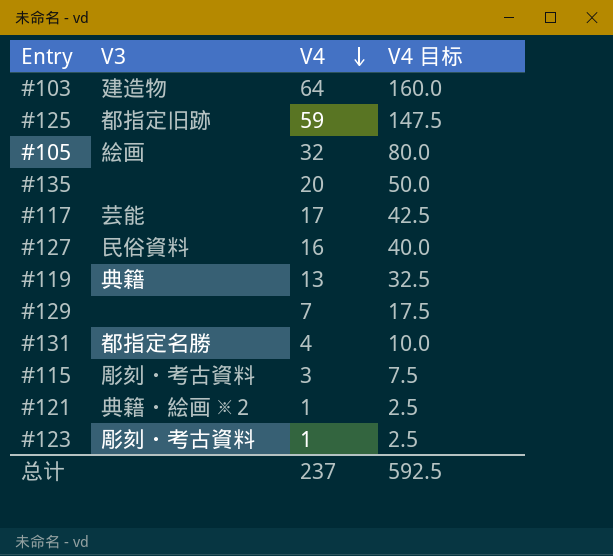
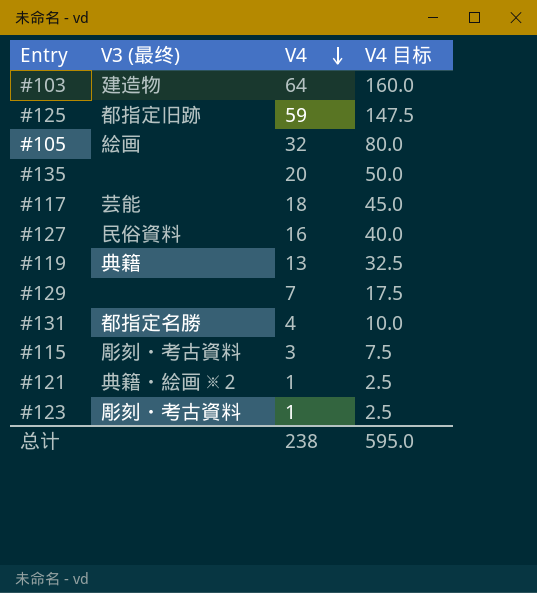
column name: V3 -> V3 (最终)
#117 | V4: 17 -> 18
#117 | V4 目标: 42.5 -> 45.0
总计 | V4: 237 -> 238
总计 | V4 目标: 592.5 -> 595.0

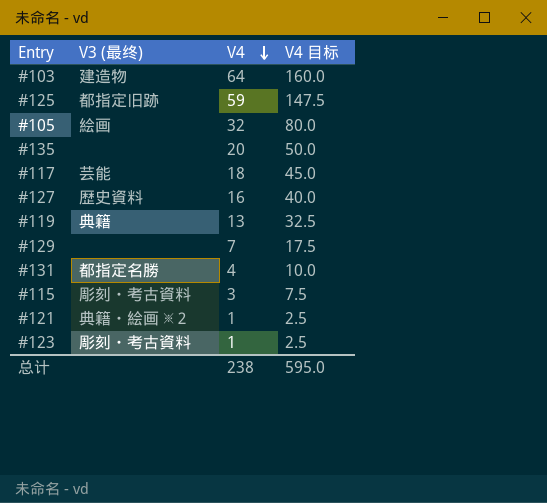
#127 | V3 (最终): 民俗資料 -> 歴史資料

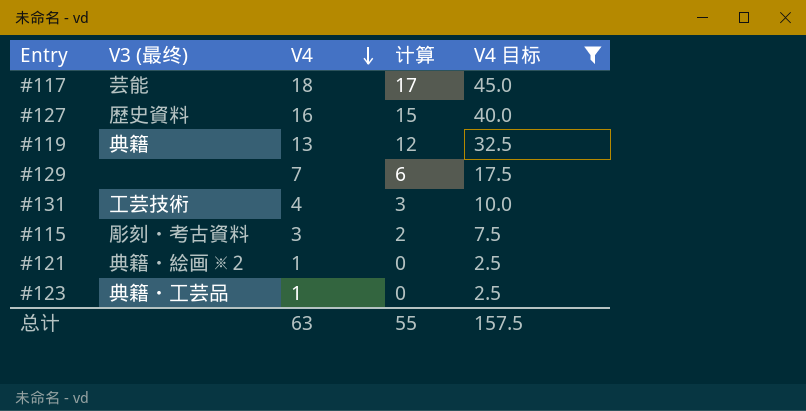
filter: none -> V4 目标 <= 45.0
column 计算 | formula: none -> [V4] - 1
#131 | V3 (最终): 都指定名勝 -> 工芸技術
#123 | V3 (最终): 彫刻・考古資料 -> 典籍・工芸品
总计 | V4: 238 -> 63
总计 | V4 目标: 595.0 -> 157.5

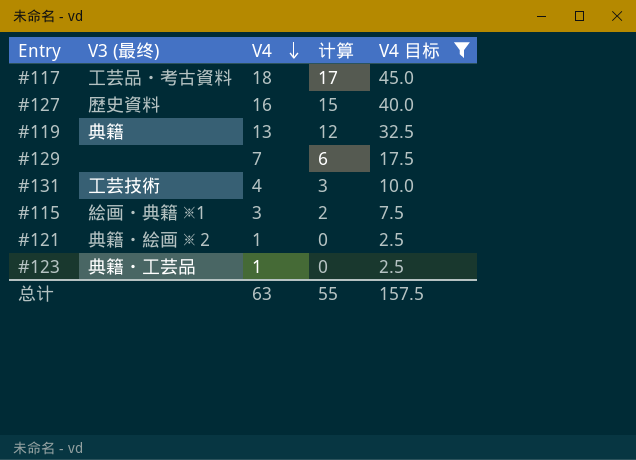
#117 | V3 (最终): 芸能 -> 工芸品・考古資料
#115 | V3 (最终): 彫刻・考古資料 -> 絵画・典籍 ※1

